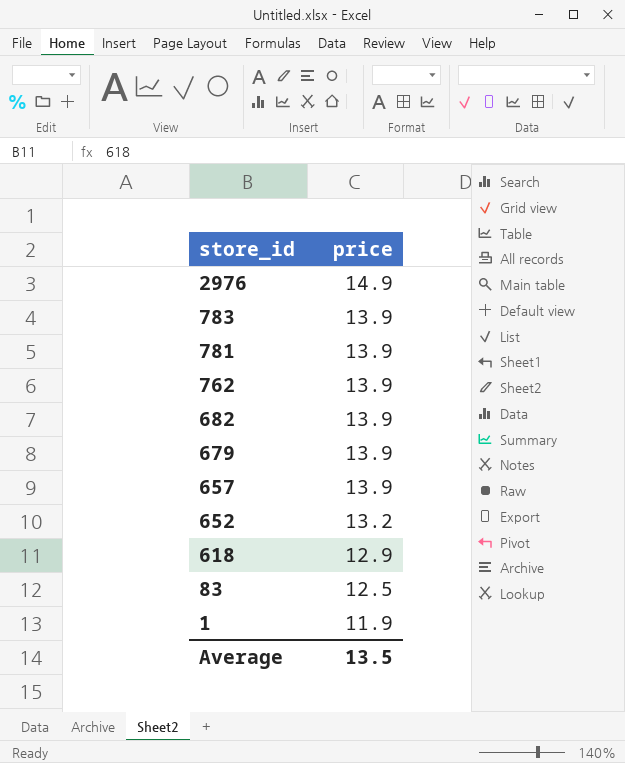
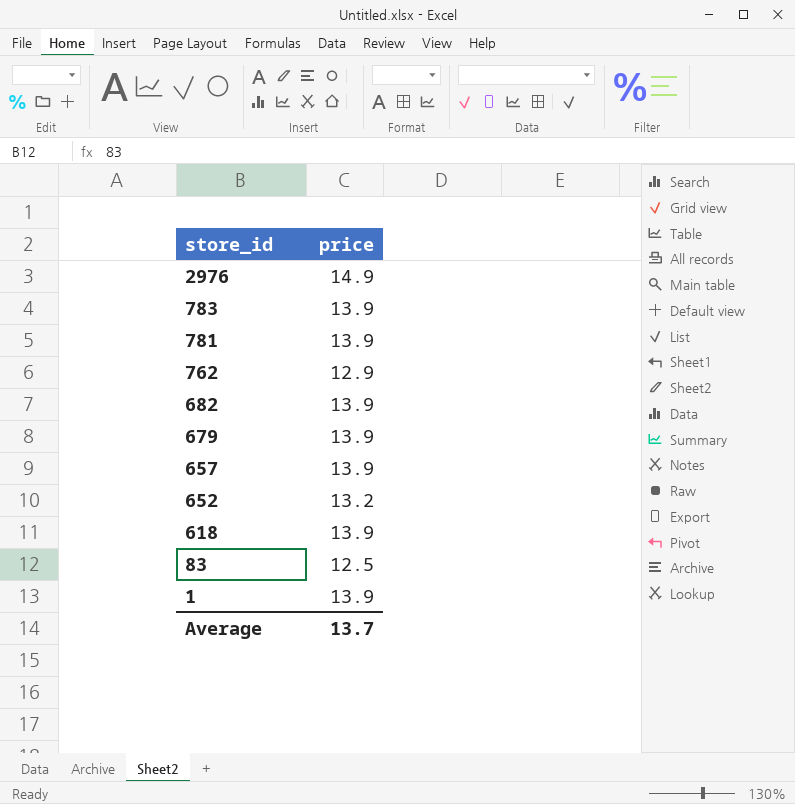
762 | price: 13.9 -> 12.9
618 | price: 12.9 -> 13.9
1 | price: 11.9 -> 13.9
Average | price: 13.5 -> 13.7

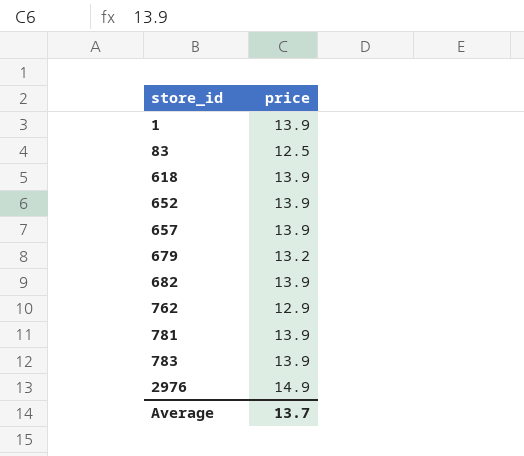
row order: store_id descending -> store_id ascending
652 | price: 13.2 -> 13.9
679 | price: 13.9 -> 13.2

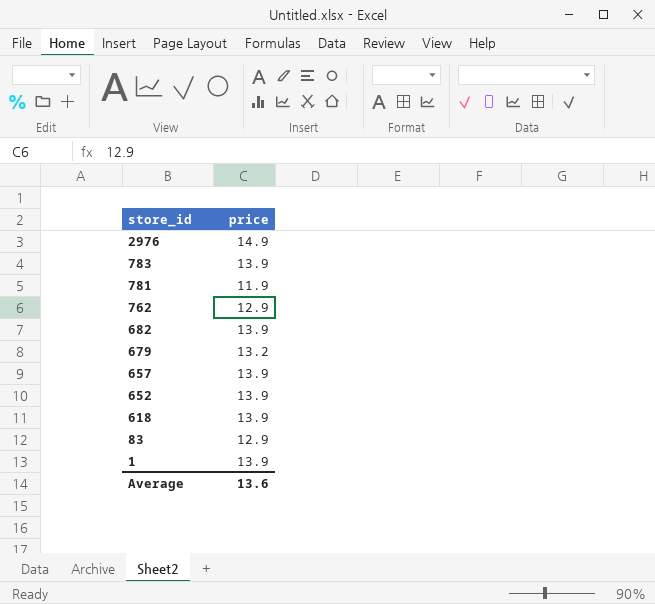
row order: store_id ascending -> store_id descending
781 | price: 13.9 -> 11.9
83 | price: 12.5 -> 12.9
Average | price: 13.7 -> 13.6

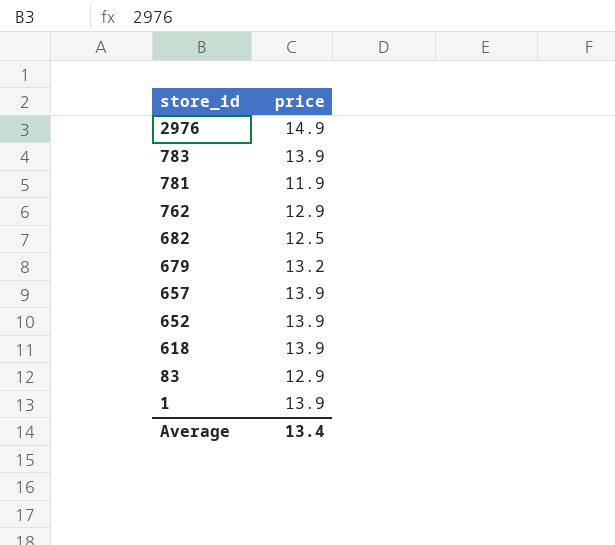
682 | price: 13.9 -> 12.5
Average | price: 13.6 -> 13.4

